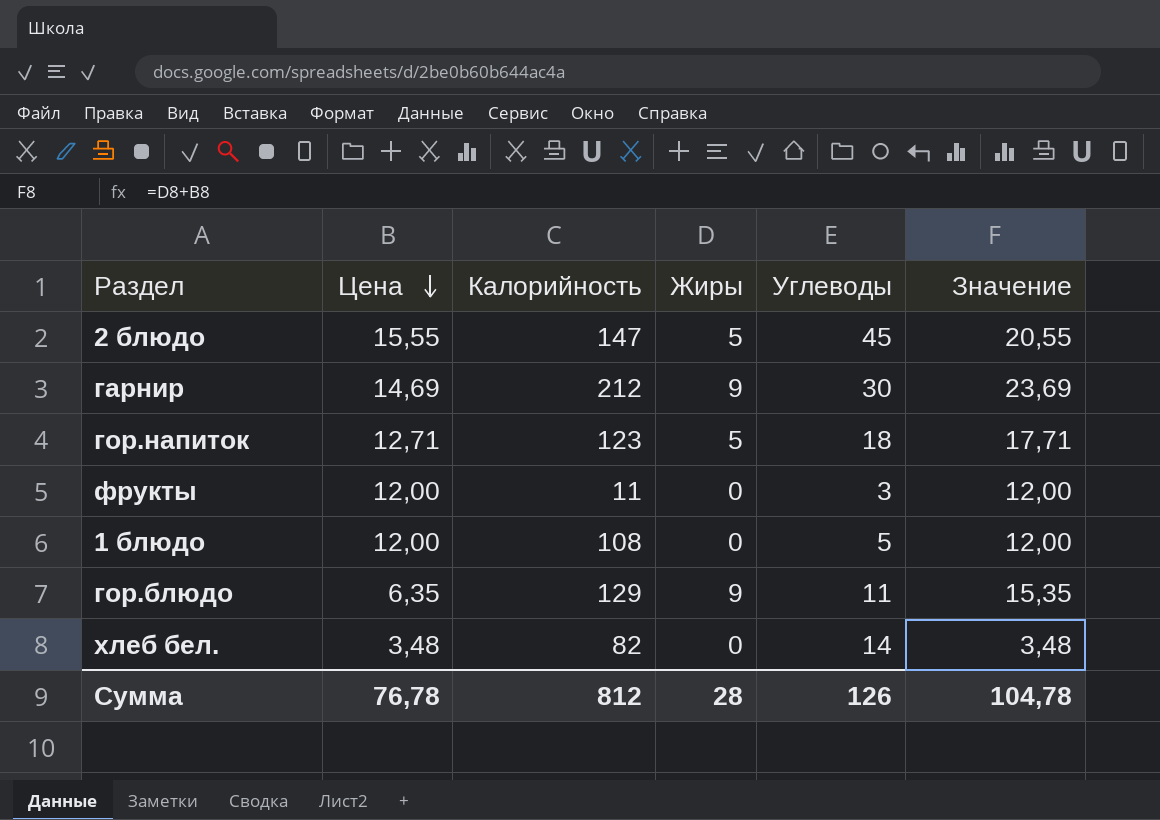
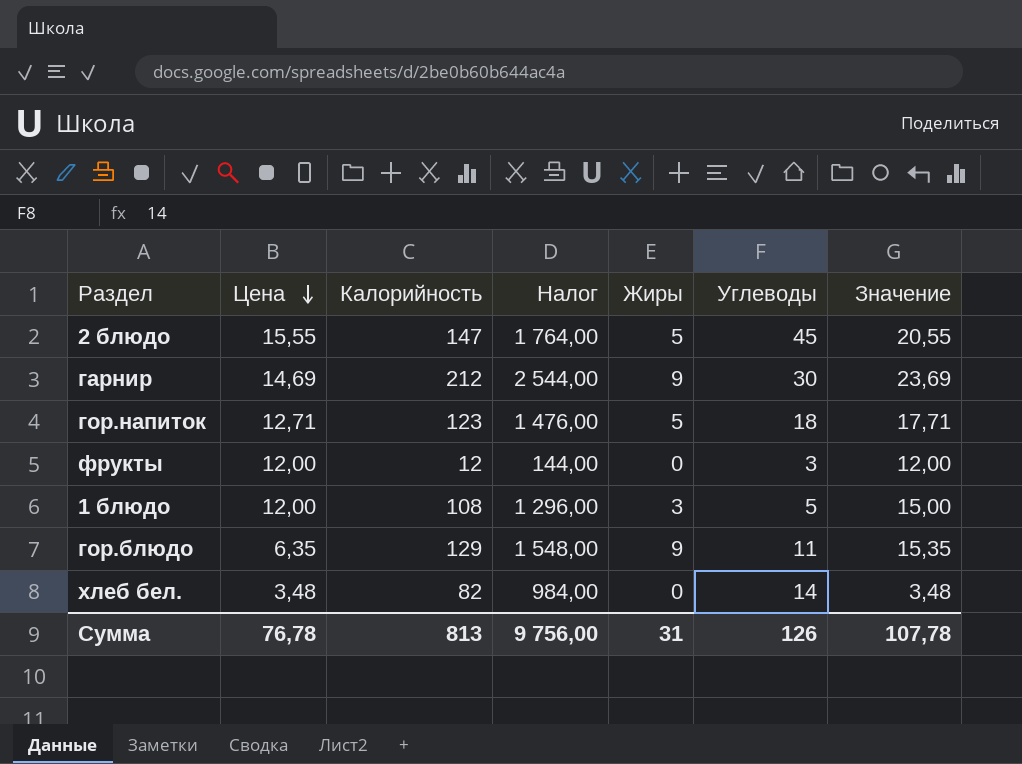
column Налог | formula: none -> [Калорийность] * 12
фрукты | Калорийность: 11 -> 12
1 блюдо | Жиры: 0 -> 3
1 блюдо | Значение: 12,00 -> 15,00
Сумма | Калорийность: 812 -> 813
Сумма | Жиры: 28 -> 31
Сумма | Значение: 104,78 -> 107,78

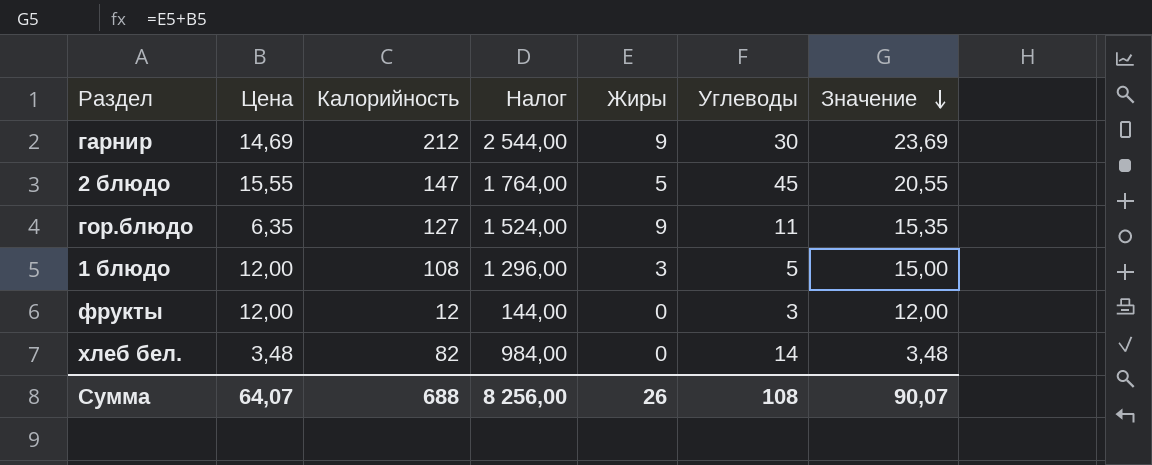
row order: Цена descending -> Значение descending
row гор.напиток: 12,71 | 123 | 1 476,00 | 5 | 18 | 17,71 -> none
гор.блюдо | Калорийность: 129 -> 127
гор.блюдо | Налог: 1 548,00 -> 1 524,00
Сумма | Цена: 76,78 -> 64,07
Сумма | Калорийность: 813 -> 688
Сумма | Налог: 9 756,00 -> 8 256,00
Сумма | Жиры: 31 -> 26
Сумма | Углеводы: 126 -> 108
Сумма | Значение: 107,78 -> 90,07

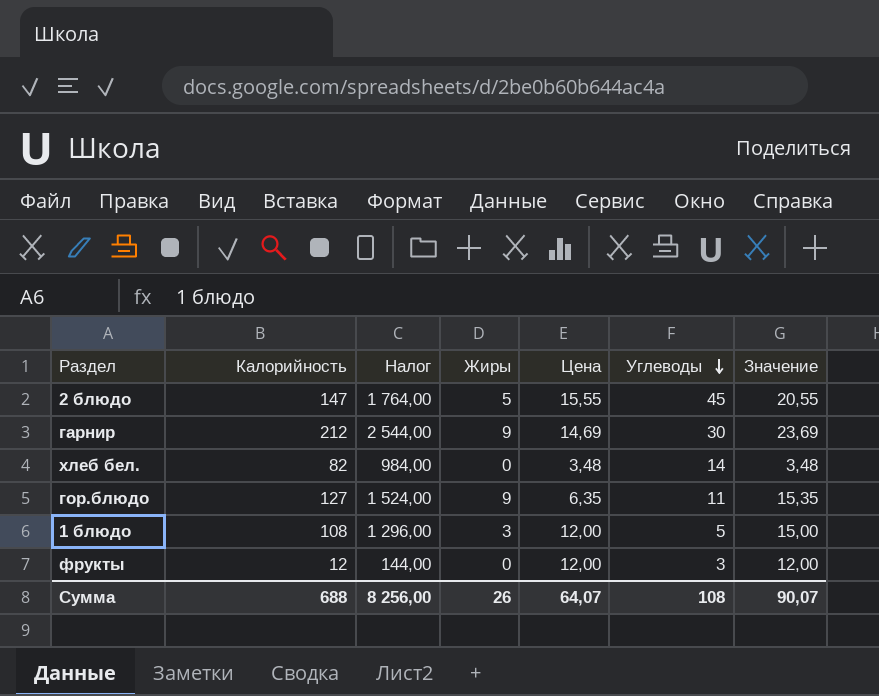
row order: Значение descending -> Углеводы descending
column Цена | position: 2 -> 5

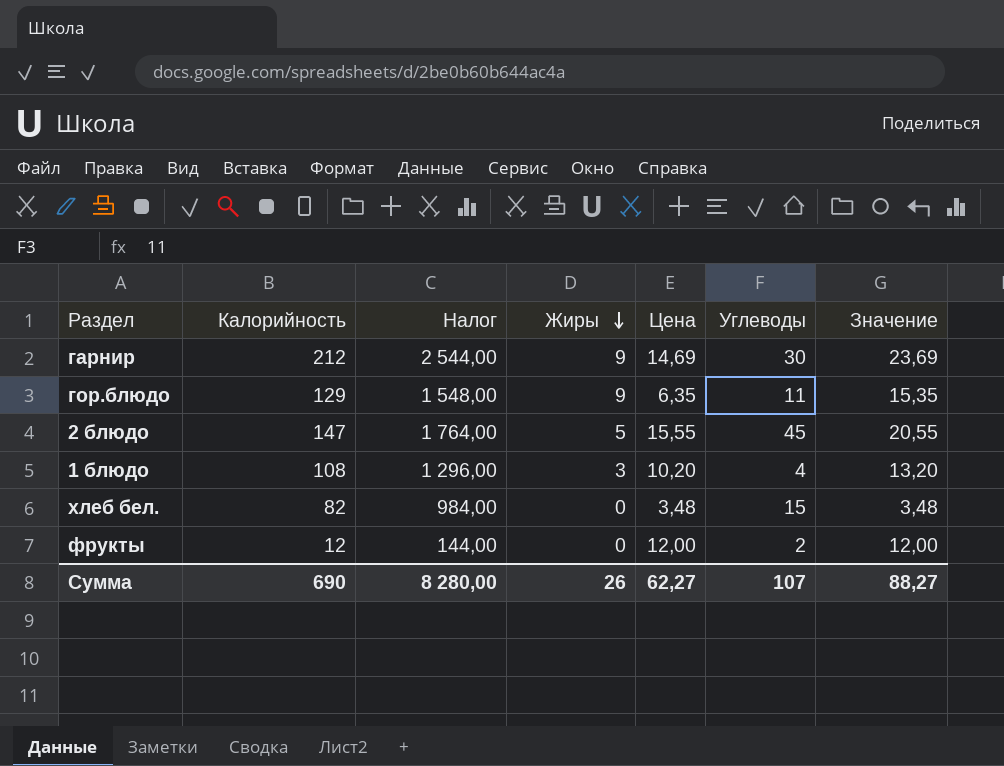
row order: Углеводы descending -> Жиры descending
гор.блюдо | Калорийность: 127 -> 129
гор.блюдо | Налог: 1 524,00 -> 1 548,00
1 блюдо | Цена: 12,00 -> 10,20
1 блюдо | Углеводы: 5 -> 4
1 блюдо | Значение: 15,00 -> 13,20
хлеб бел. | Углеводы: 14 -> 15
фрукты | Углеводы: 3 -> 2
Сумма | Калорийность: 688 -> 690
Сумма | Налог: 8 256,00 -> 8 280,00
Сумма | Цена: 64,07 -> 62,27
Сумма | Углеводы: 108 -> 107
Сумма | Значение: 90,07 -> 88,27

